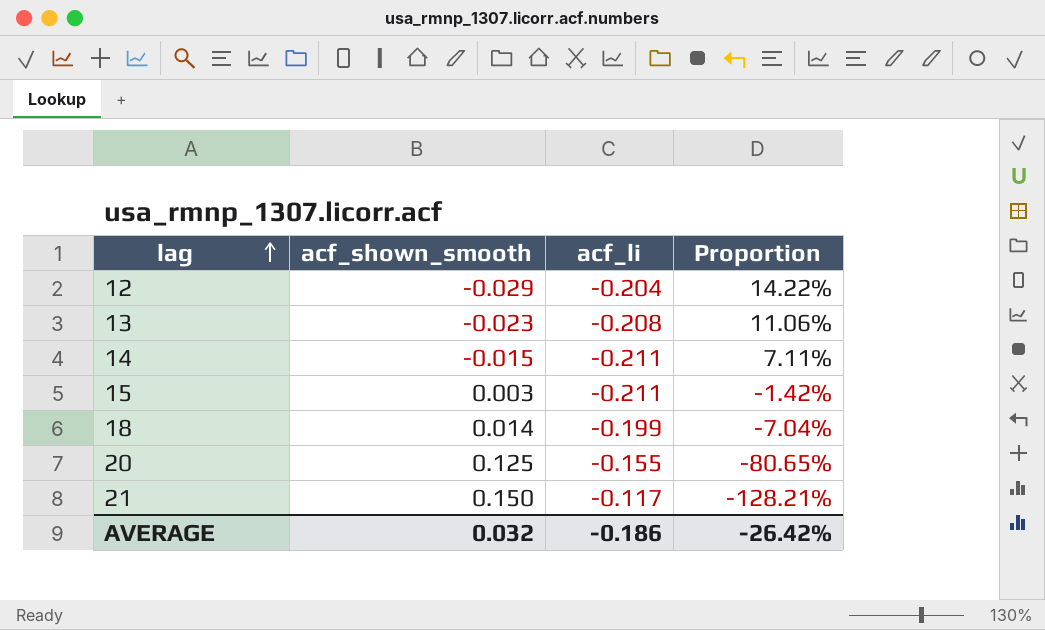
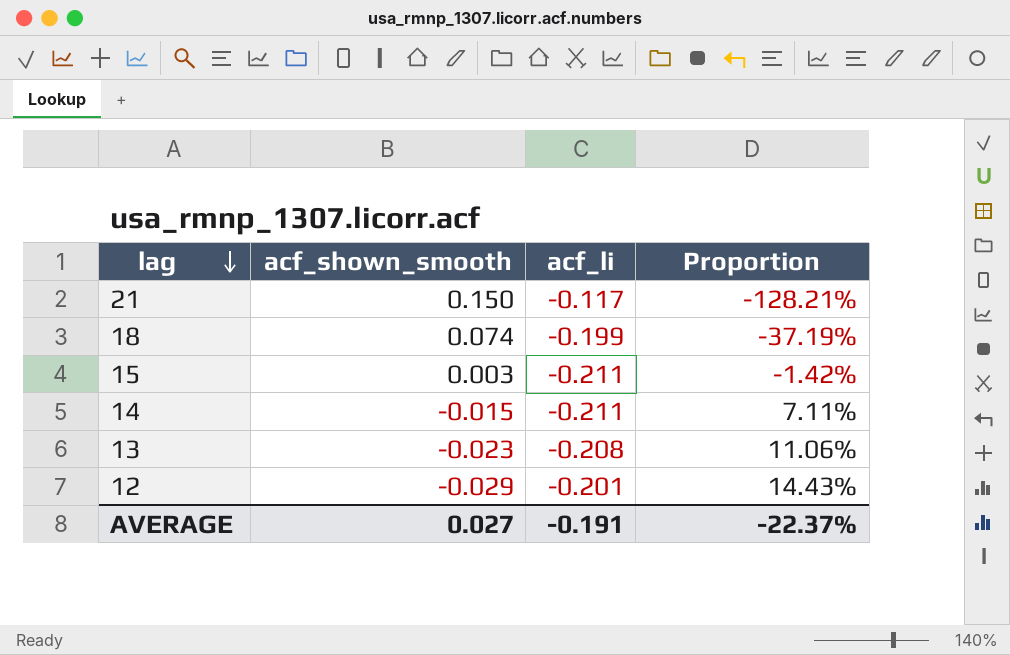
row order: lag ascending -> lag descending
row 20: 0.125 | -0.155 | -80.65% -> none
18 | acf_shown_smooth: 0.014 -> 0.074
18 | Proportion: -7.04% -> -37.19%
12 | acf_li: -0.204 -> -0.201
12 | Proportion: 14.22% -> 14.43%
AVERAGE | acf_shown_smooth: 0.032 -> 0.027
AVERAGE | acf_li: -0.186 -> -0.191
AVERAGE | Proportion: -26.42% -> -22.37%

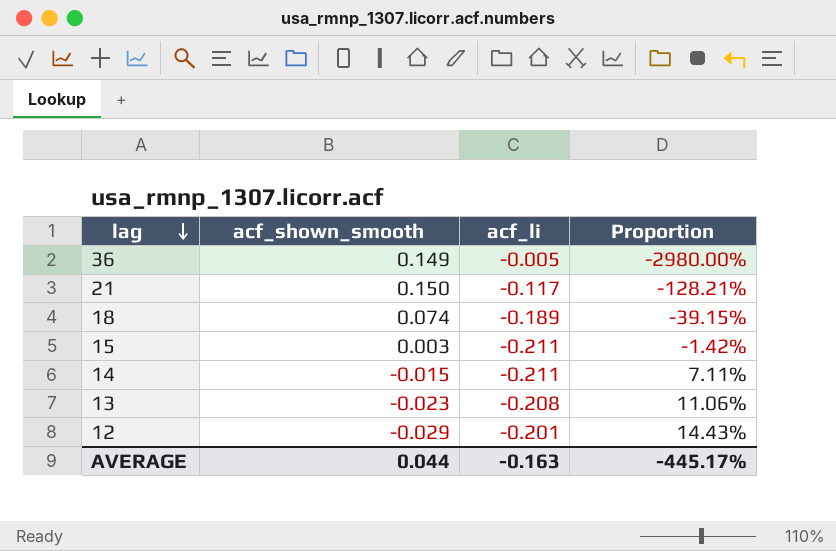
row 36: none -> 0.149 | -0.005 | -2980.00%
18 | acf_li: -0.199 -> -0.189
18 | Proportion: -37.19% -> -39.15%
AVERAGE | acf_shown_smooth: 0.027 -> 0.044
AVERAGE | acf_li: -0.191 -> -0.163
AVERAGE | Proportion: -22.37% -> -445.17%

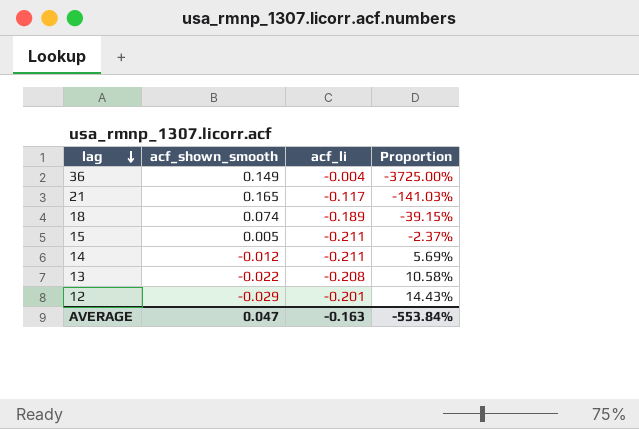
36 | acf_li: -0.005 -> -0.004
36 | Proportion: -2980.00% -> -3725.00%
21 | acf_shown_smooth: 0.150 -> 0.165
21 | Proportion: -128.21% -> -141.03%
15 | acf_shown_smooth: 0.003 -> 0.005
15 | Proportion: -1.42% -> -2.37%
14 | acf_shown_smooth: -0.015 -> -0.012
14 | Proportion: 7.11% -> 5.69%
13 | acf_shown_smooth: -0.023 -> -0.022
13 | Proportion: 11.06% -> 10.58%
AVERAGE | acf_shown_smooth: 0.044 -> 0.047
AVERAGE | Proportion: -445.17% -> -553.84%

